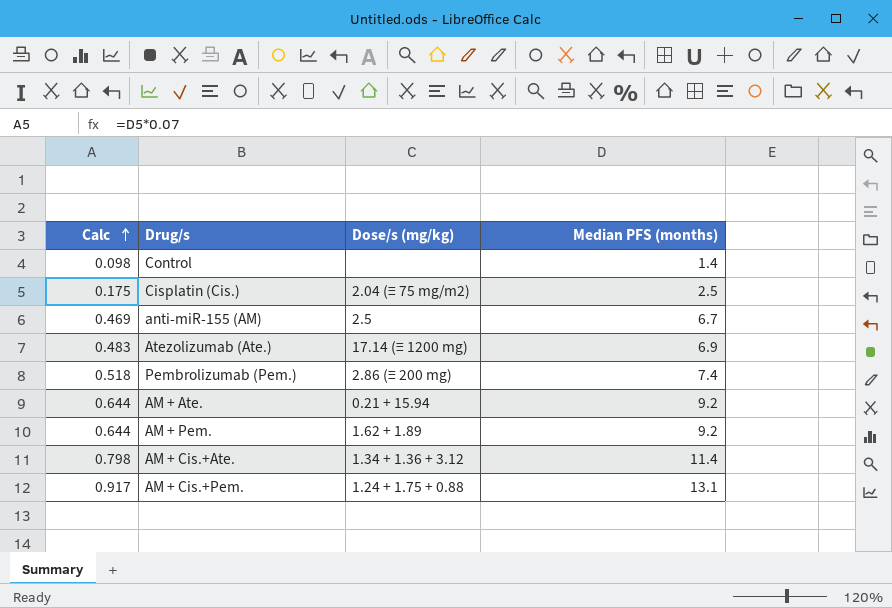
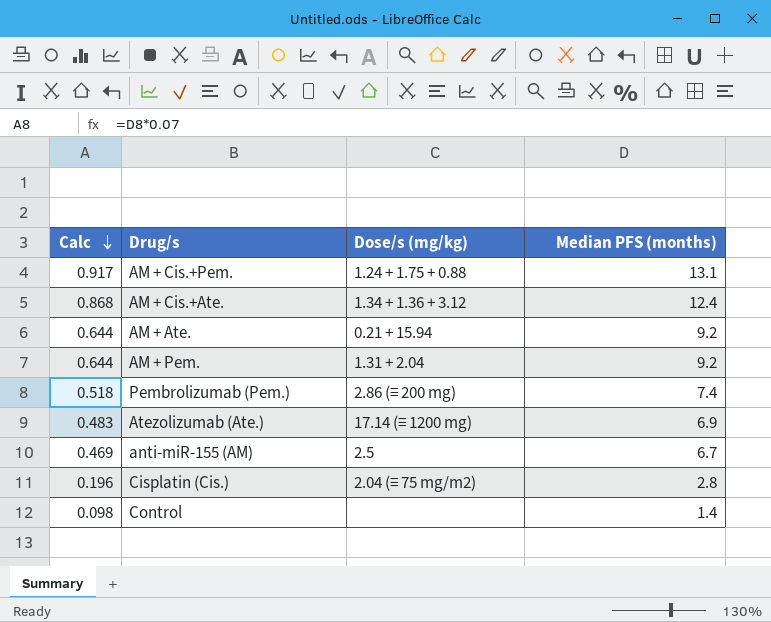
row order: Calc ascending -> Calc descending
AM + Cis.+Ate. | Calc: 0.798 -> 0.868
AM + Cis.+Ate. | Median PFS (months): 11.4 -> 12.4
AM + Pem. | Dose/s (mg/kg): 1.62 + 1.89 -> 1.31 + 2.04
Cisplatin (Cis.) | Calc: 0.175 -> 0.196
Cisplatin (Cis.) | Median PFS (months): 2.5 -> 2.8

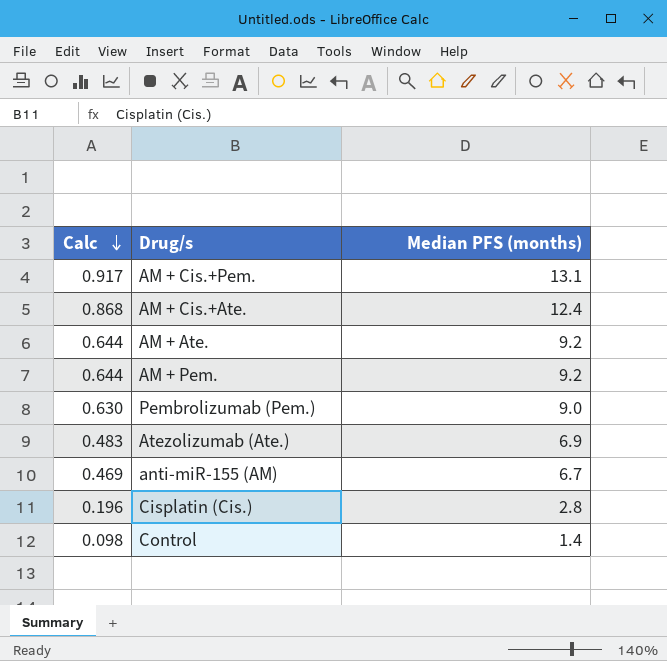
column Dose/s (mg/kg) | position: 3 -> none
Pembrolizumab (Pem.) | Calc: 0.518 -> 0.630
Pembrolizumab (Pem.) | Median PFS (months): 7.4 -> 9.0

